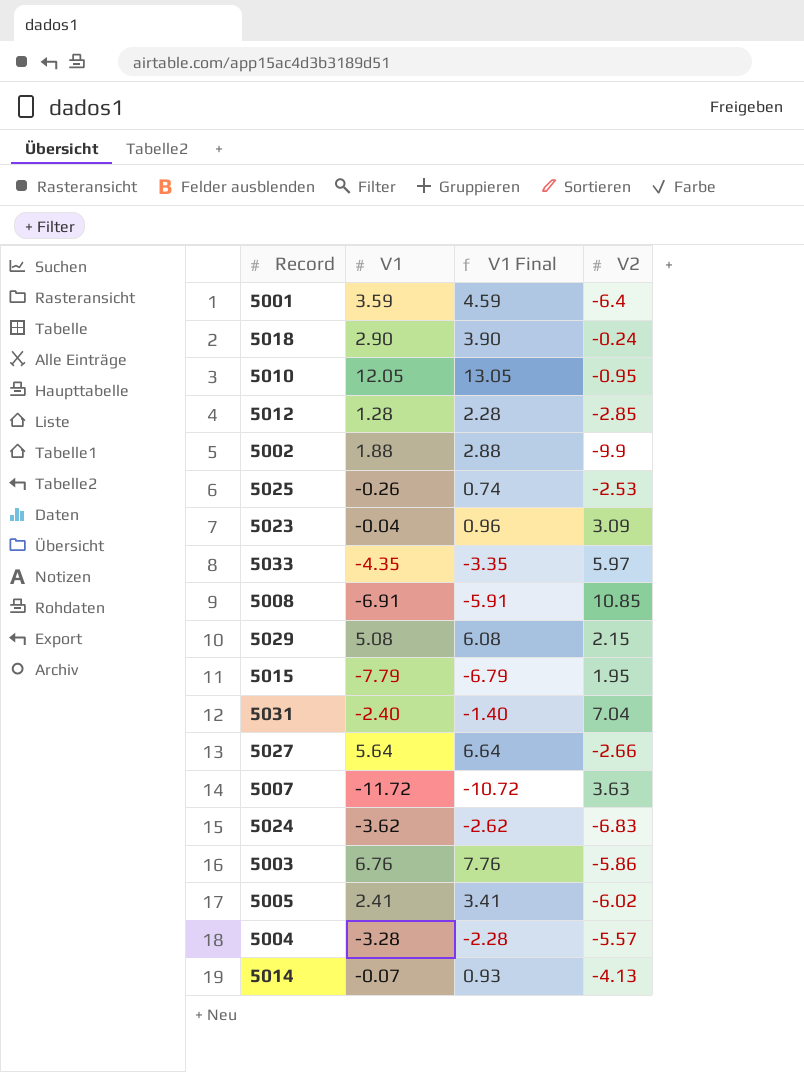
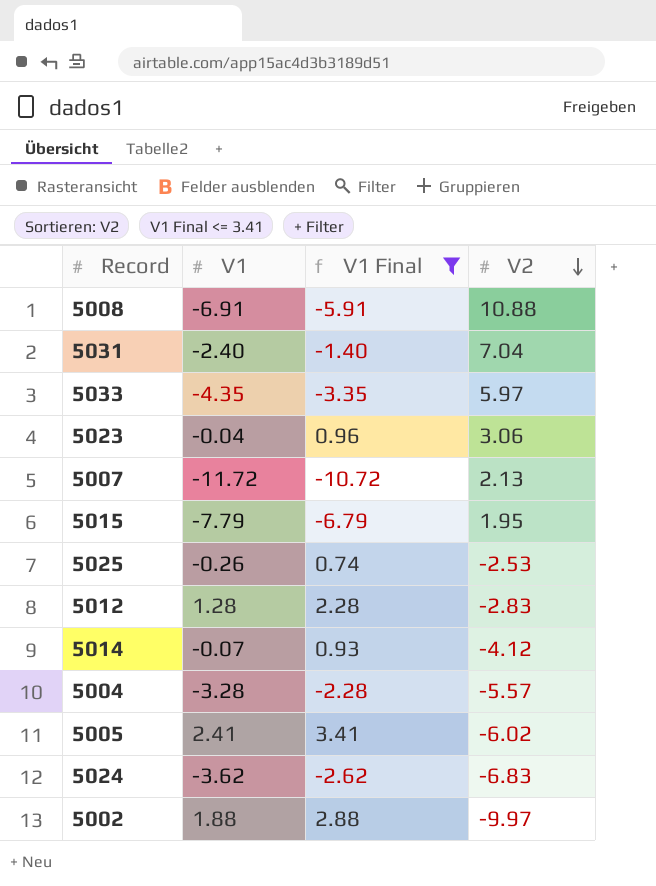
filter: none -> V1 Final <= 3.41
row order: none -> V2 descending
5008 | V2: 10.85 -> 10.88
5023 | V2: 3.09 -> 3.06
5007 | V2: 3.63 -> 2.13
5012 | V2: -2.85 -> -2.83
5014 | V2: -4.13 -> -4.12
5002 | V2: -9.9 -> -9.97

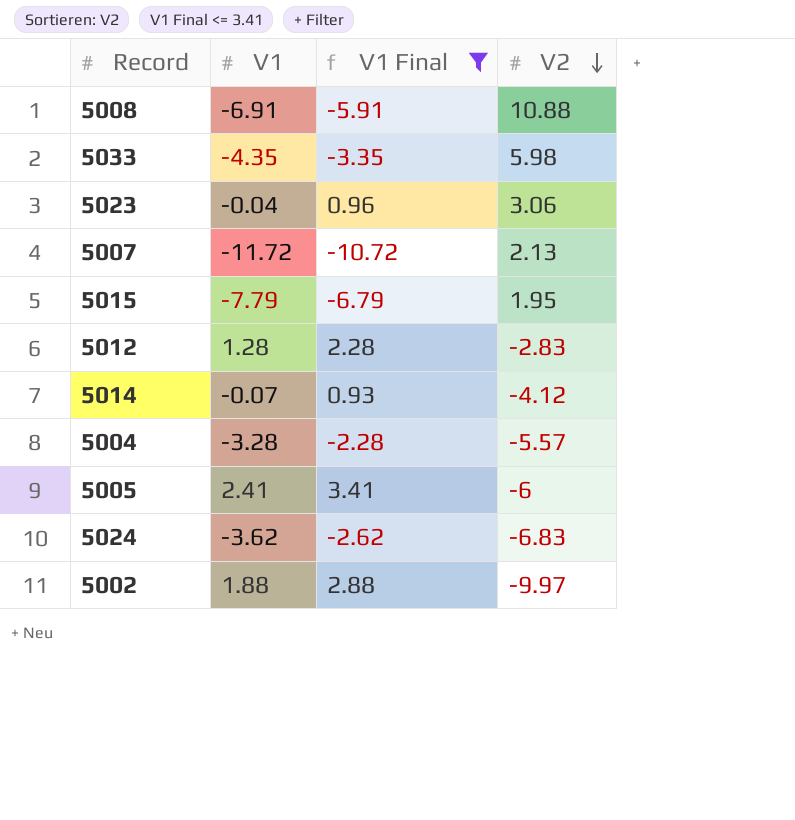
row 5031: -2.40 | -1.40 | 7.04 -> none
row 5025: -0.26 | 0.74 | -2.53 -> none
5033 | V2: 5.97 -> 5.98
5005 | V2: -6.02 -> -6

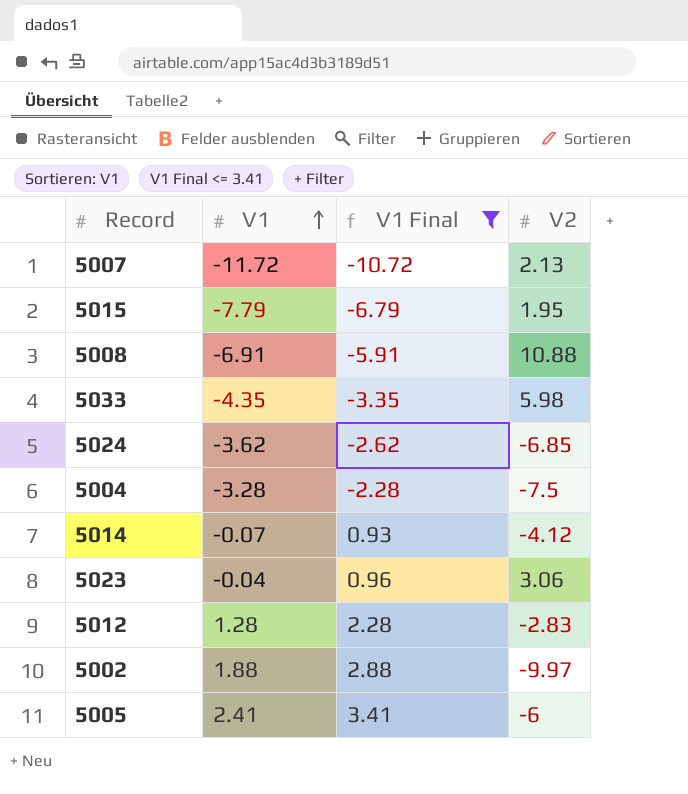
row order: V2 descending -> V1 ascending
5024 | V2: -6.83 -> -6.85
5004 | V2: -5.57 -> -7.5

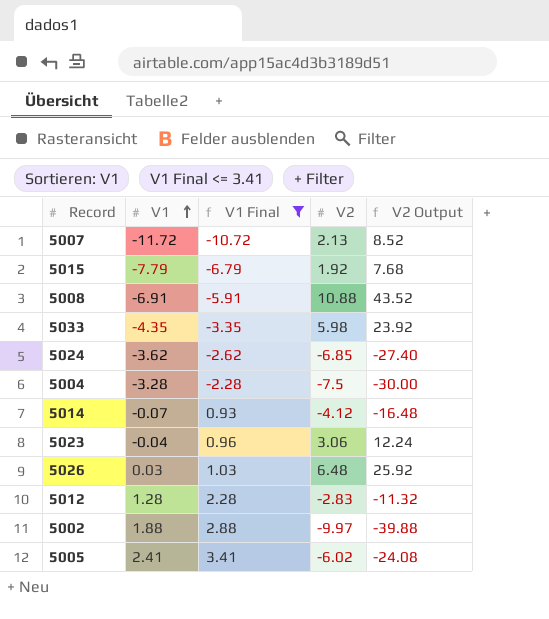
column V2 Output | formula: none -> [V2] * 4
5015 | V2: 1.95 -> 1.92
row 5026: none -> 0.03 | 1.03 | 6.48 | 25.92
5005 | V2: -6 -> -6.02

